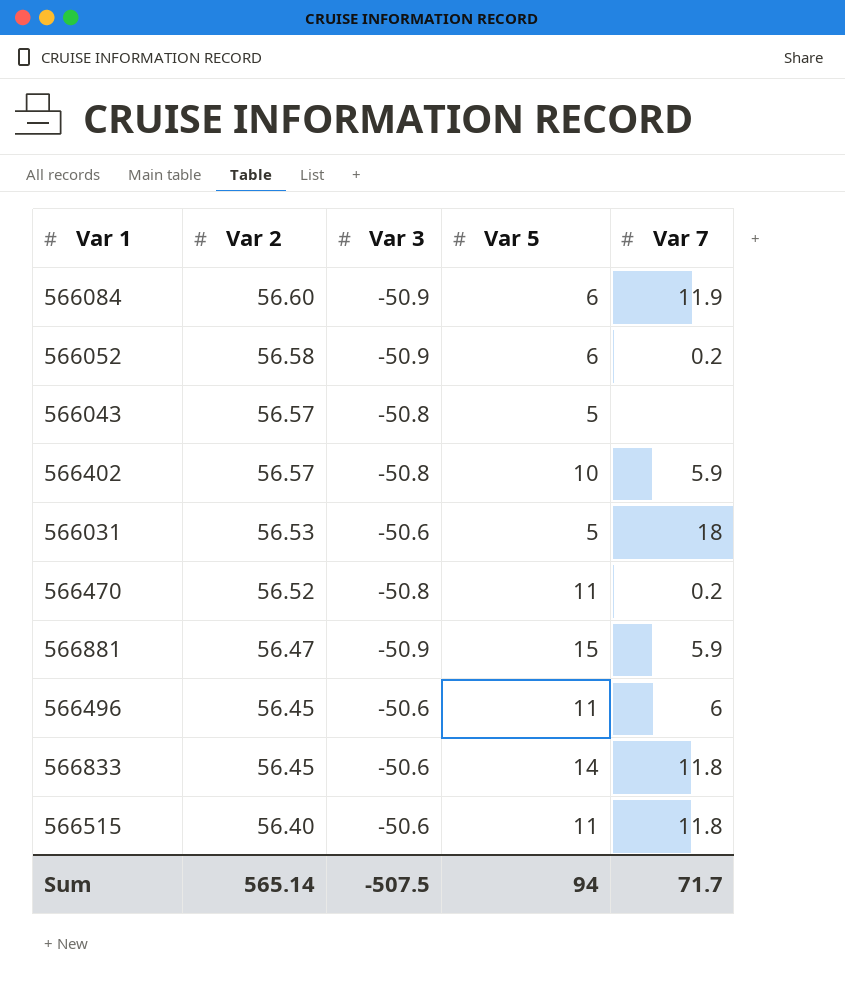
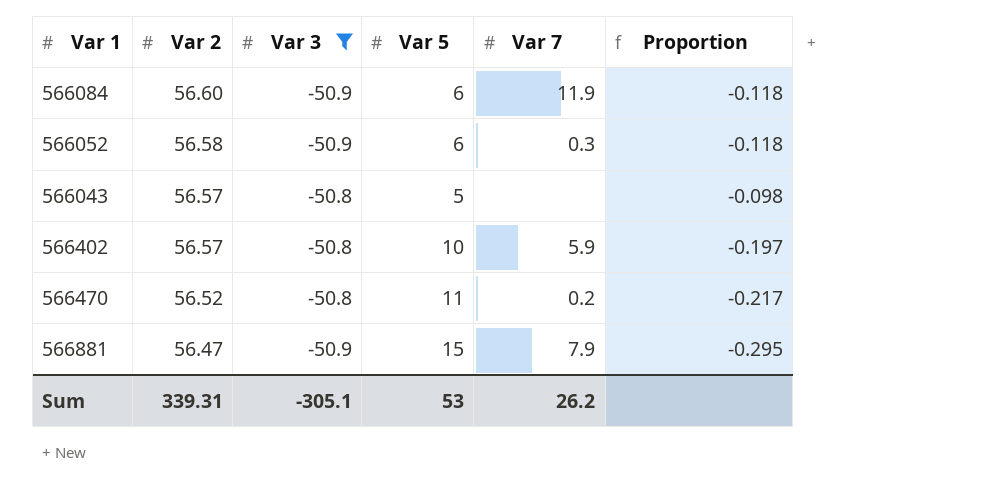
filter: none -> Var 3 != -50.6
column Proportion | formula: none -> [Var 5] / [Var 3]
566052 | Var 7: 0.2 -> 0.3
566881 | Var 7: 5.9 -> 7.9
Sum | Var 2: 565.14 -> 339.31
Sum | Var 3: -507.5 -> -305.1
Sum | Var 5: 94 -> 53
Sum | Var 7: 71.7 -> 26.2

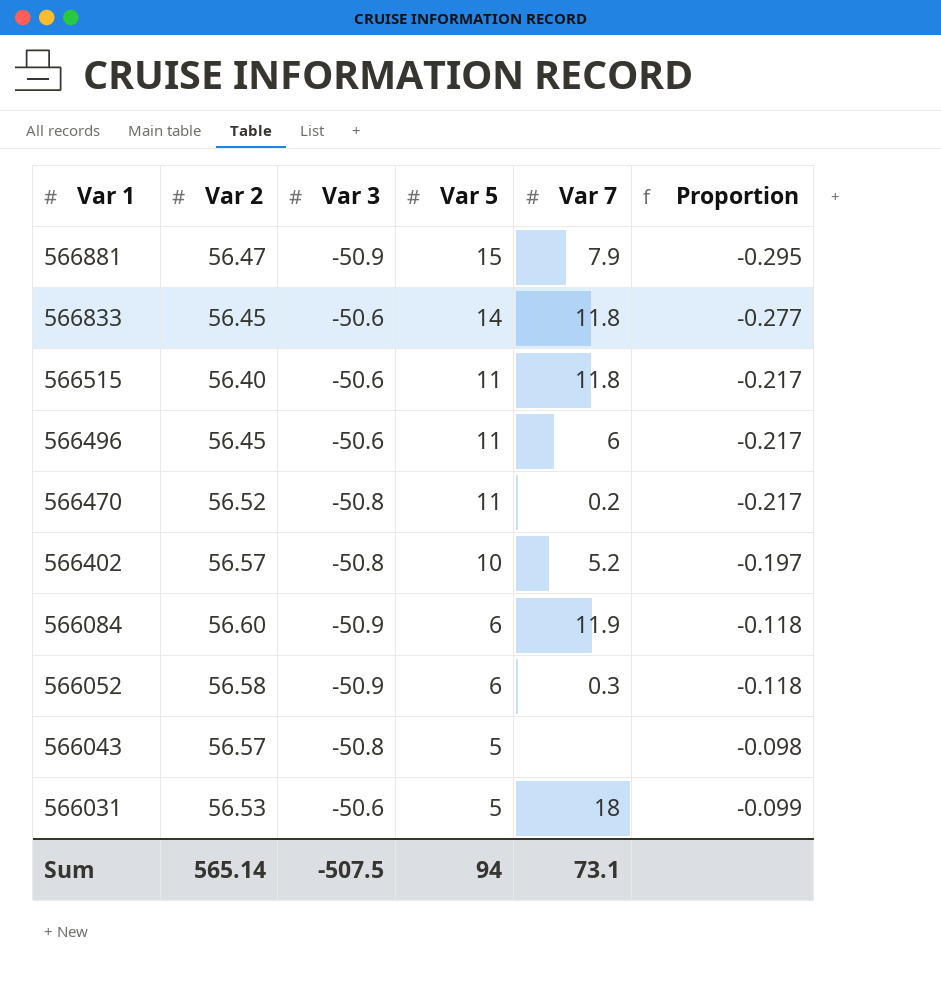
filter: Var 3 != -50.6 -> none
row order: Var 2 descending -> Var 1 descending
566402 | Var 7: 5.9 -> 5.2
Sum | Var 2: 339.31 -> 565.14
Sum | Var 3: -305.1 -> -507.5
Sum | Var 5: 53 -> 94
Sum | Var 7: 26.2 -> 73.1

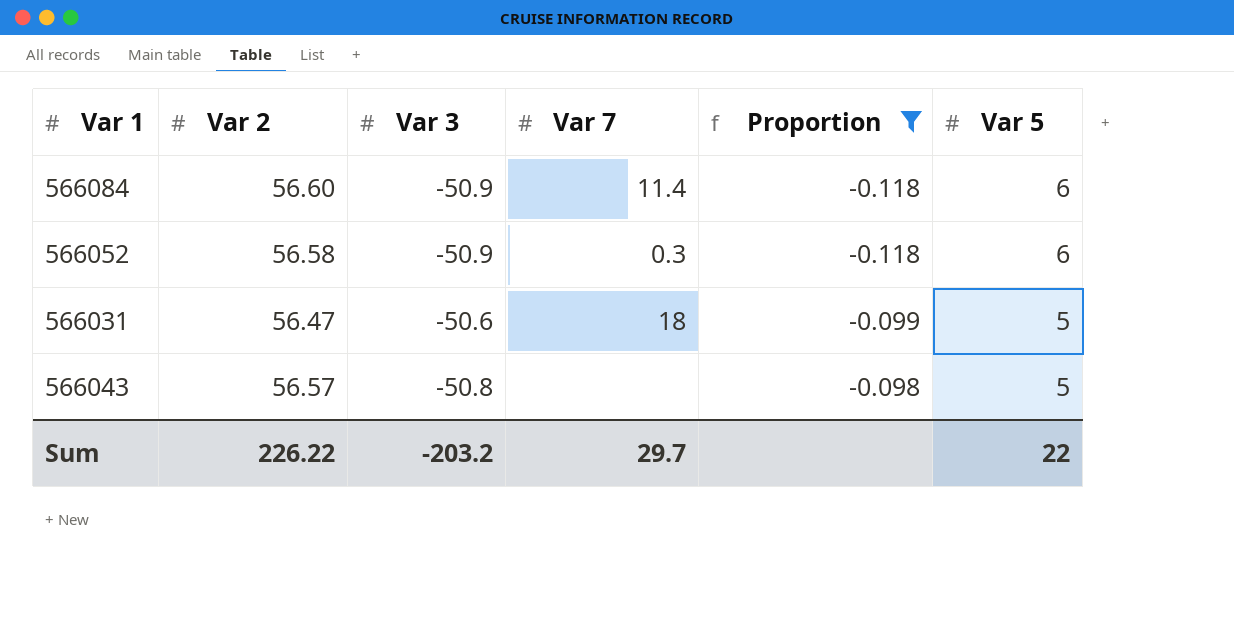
filter: none -> Proportion >= -0.118
row order: Var 1 descending -> Proportion ascending
column Var 5 | position: 4 -> 6
566084 | Var 7: 11.9 -> 11.4
566031 | Var 2: 56.53 -> 56.47
Sum | Var 2: 565.14 -> 226.22
Sum | Var 3: -507.5 -> -203.2
Sum | Var 7: 73.1 -> 29.7
Sum | Var 5: 94 -> 22

